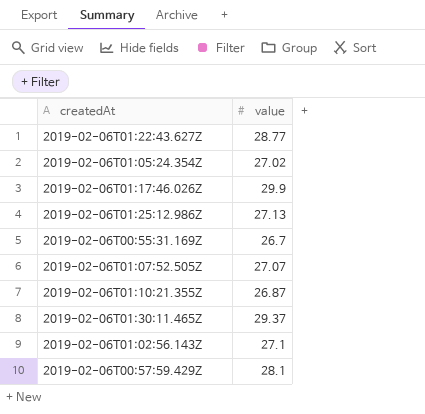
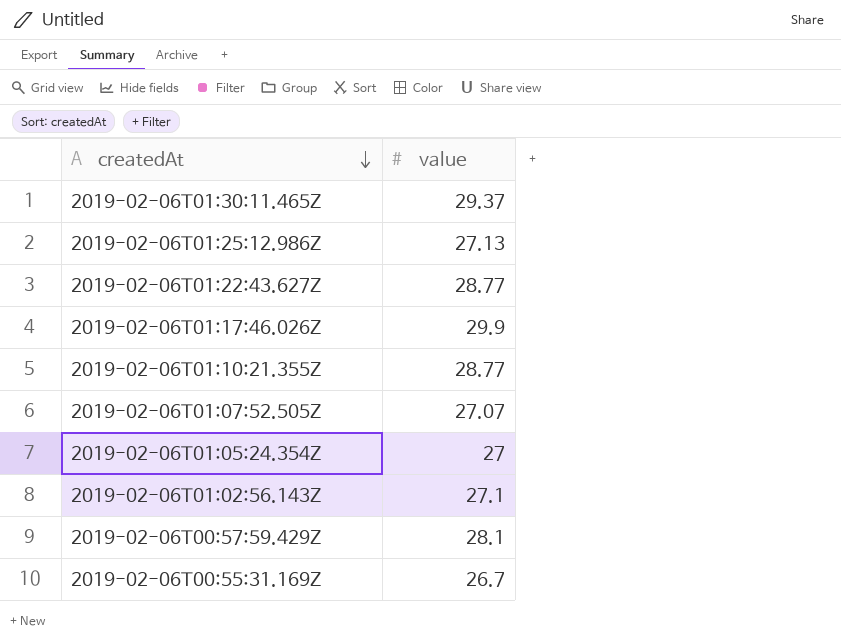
row order: none -> createdAt descending
2019-02-06T01:10:21.355Z | value: 26.87 -> 28.77
2019-02-06T01:05:24.354Z | value: 27.02 -> 27

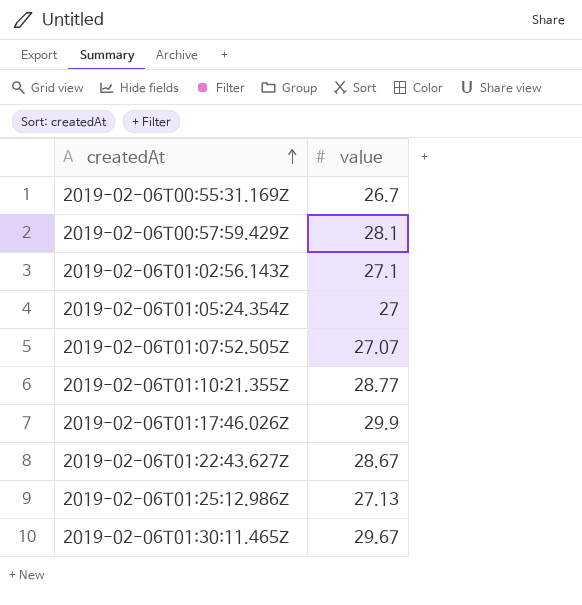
row order: createdAt descending -> createdAt ascending
2019-02-06T01:22:43.627Z | value: 28.77 -> 28.67
2019-02-06T01:30:11.465Z | value: 29.37 -> 29.67

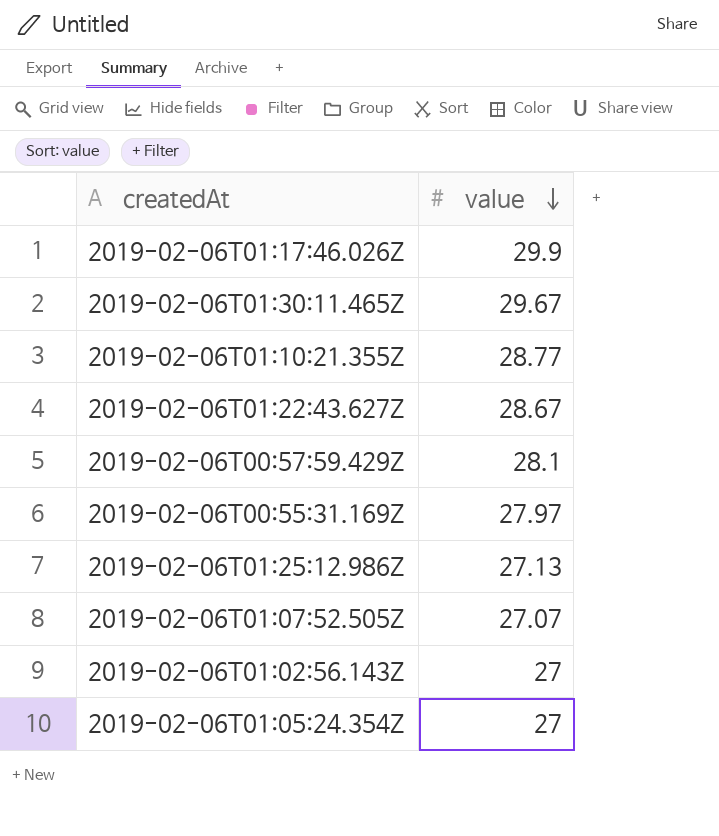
row order: createdAt ascending -> value descending
2019-02-06T00:55:31.169Z | value: 26.7 -> 27.97
2019-02-06T01:02:56.143Z | value: 27.1 -> 27

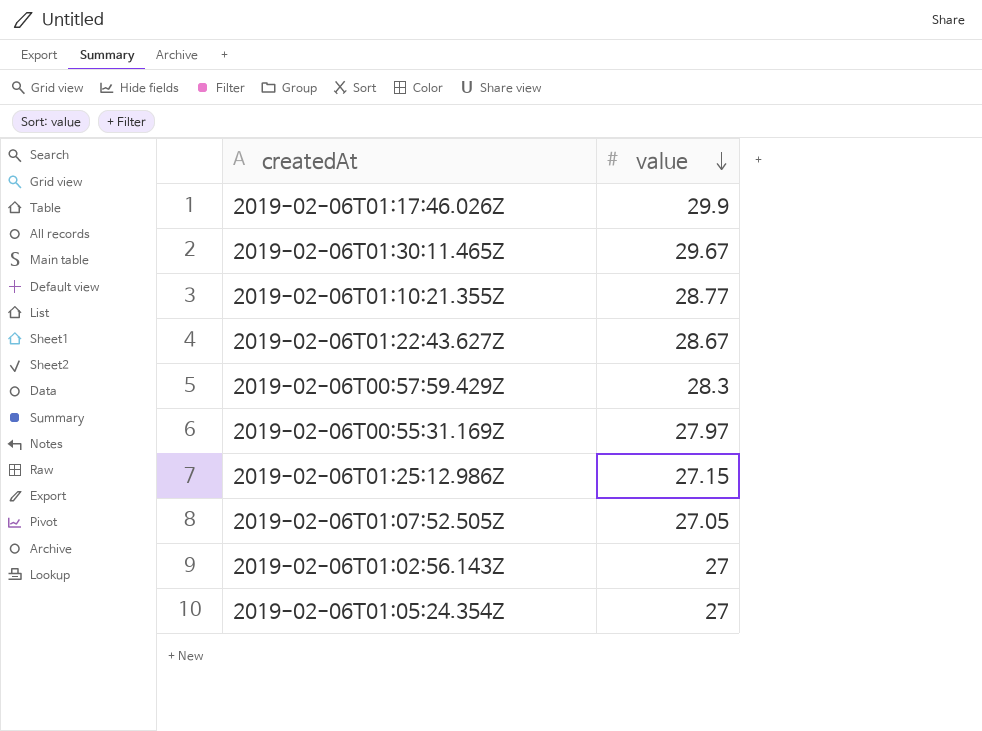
2019-02-06T00:57:59.429Z | value: 28.1 -> 28.3
2019-02-06T01:25:12.986Z | value: 27.13 -> 27.15
2019-02-06T01:07:52.505Z | value: 27.07 -> 27.05

